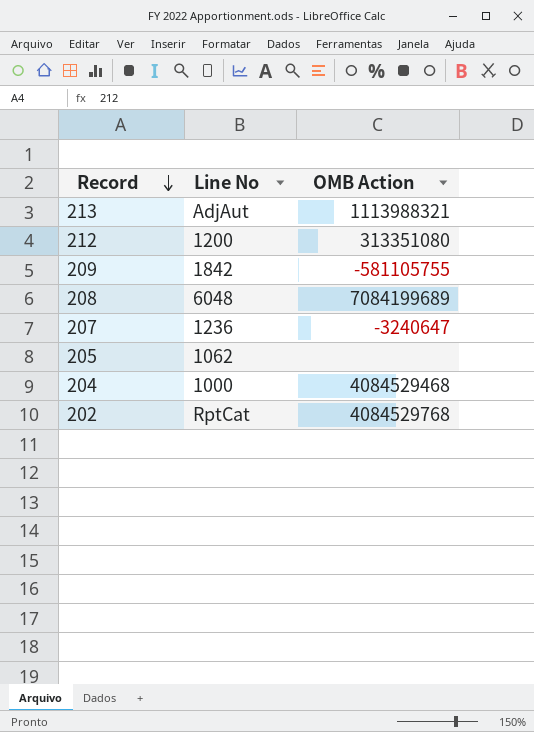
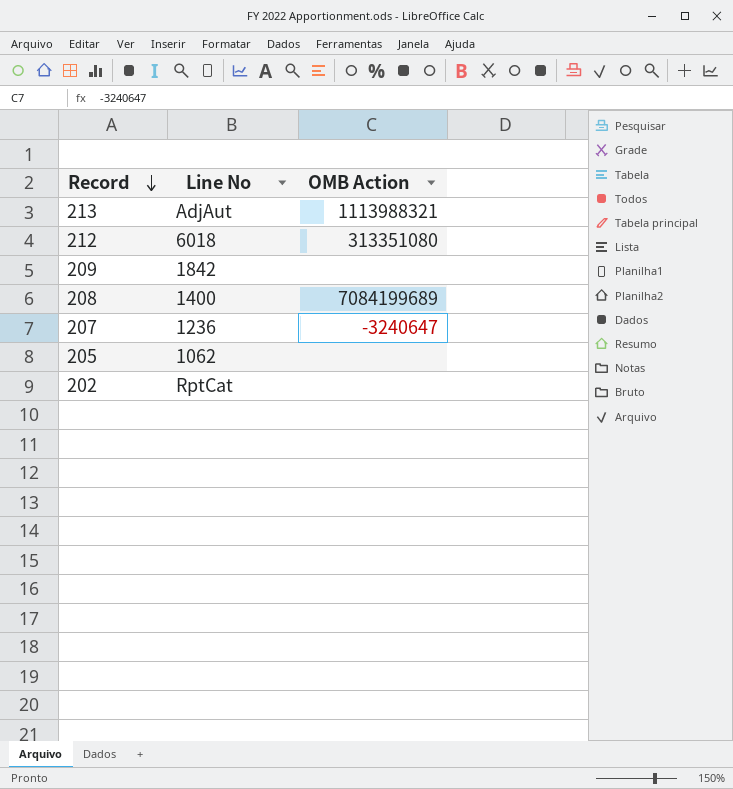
row 204: 1000 | 4084529468 -> none
212 | Line No: 1200 -> 6018
209 | OMB Action: -581105755 -> none
208 | Line No: 6048 -> 1400
202 | OMB Action: 4084529768 -> none

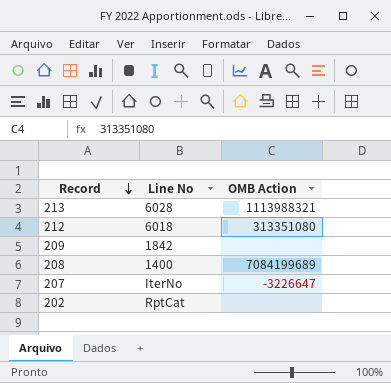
row 205: 1062 | none -> none
213 | Line No: AdjAut -> 6028
207 | Line No: 1236 -> IterNo
207 | OMB Action: -3240647 -> -3226647

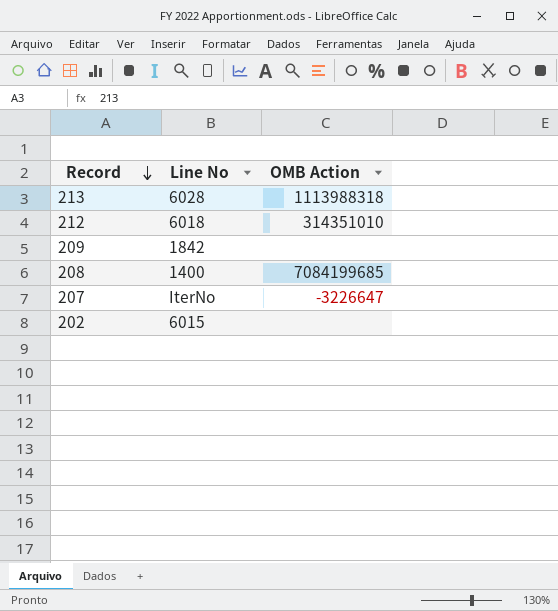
213 | OMB Action: 1113988321 -> 1113988318
212 | OMB Action: 313351080 -> 314351010
208 | OMB Action: 7084199689 -> 7084199685
202 | Line No: RptCat -> 6015

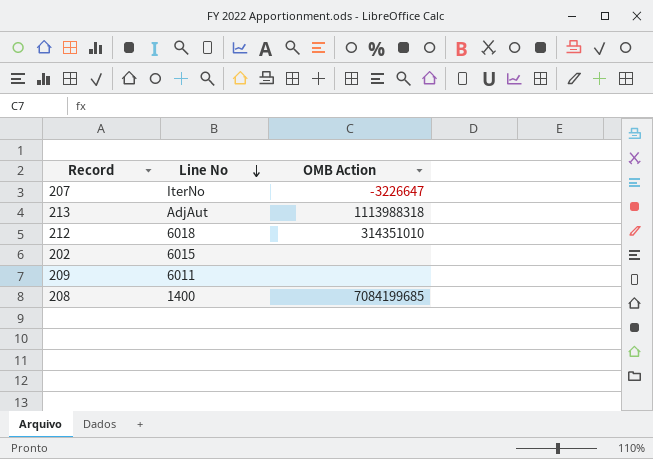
row order: Record descending -> Line No descending
213 | Line No: 6028 -> AdjAut
209 | Line No: 1842 -> 6011

